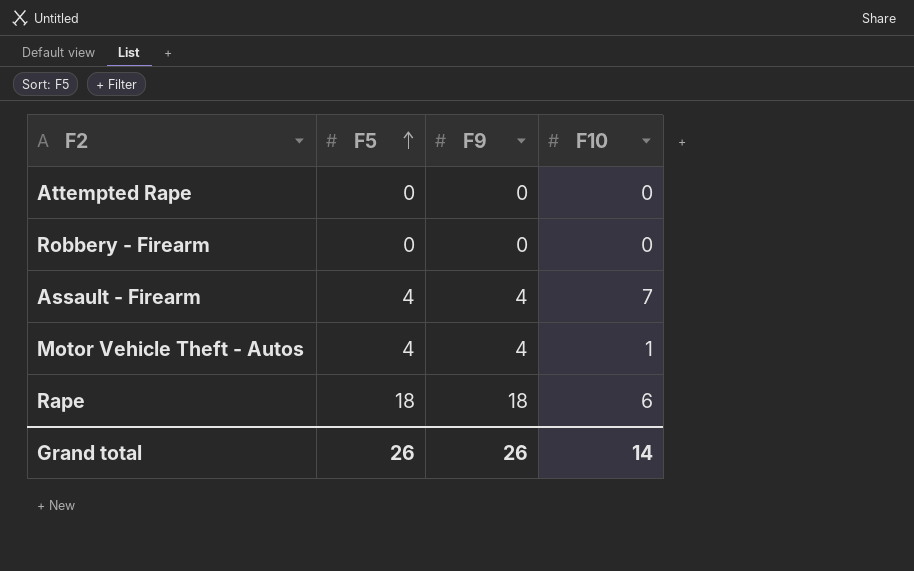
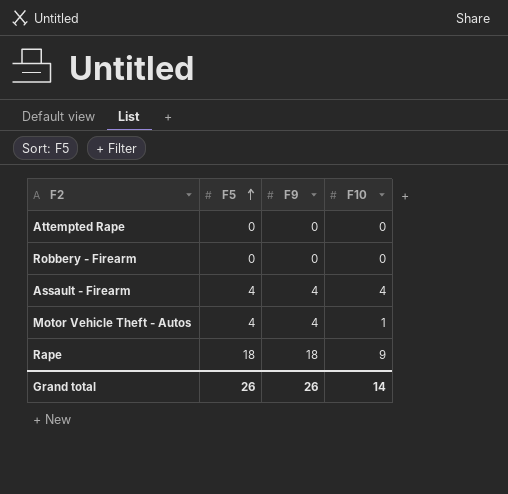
Assault - Firearm | F10: 7 -> 4
Rape | F10: 6 -> 9

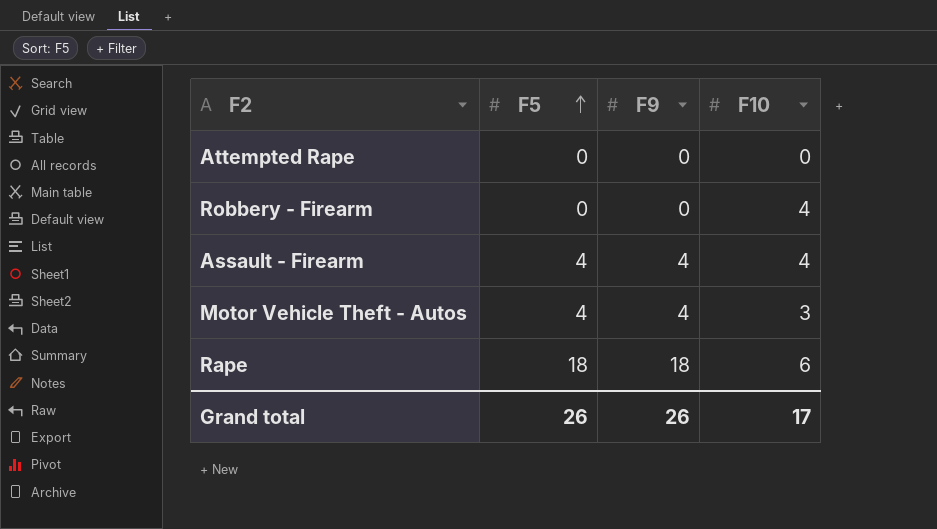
Robbery - Firearm | F10: 0 -> 4
Motor Vehicle Theft - Autos | F10: 1 -> 3
Rape | F10: 9 -> 6
Grand total | F10: 14 -> 17

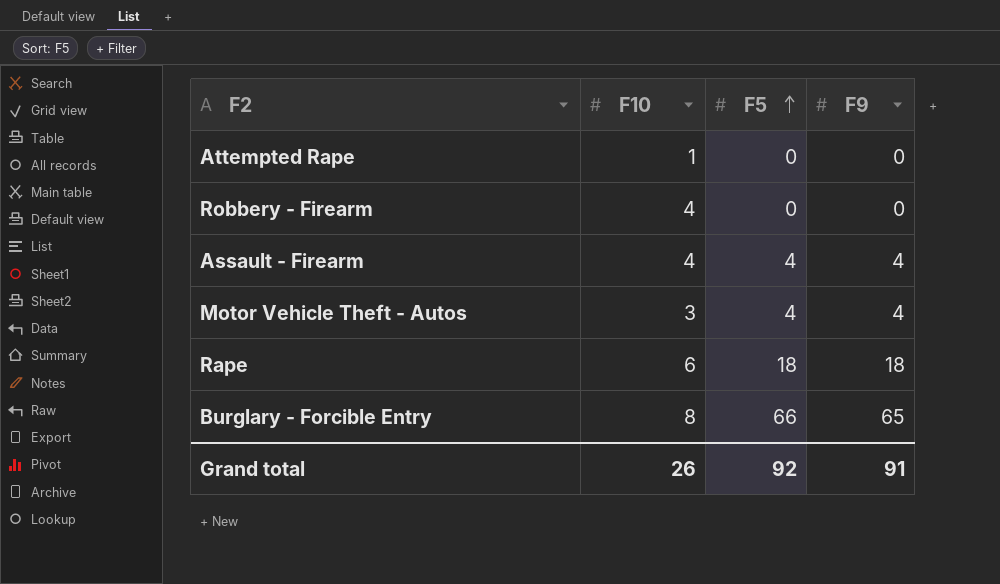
column F10 | position: 4 -> 2
Attempted Rape | F10: 0 -> 1
row Burglary - Forcible Entry: none -> 8 | 66 | 65
Grand total | F10: 17 -> 26
Grand total | F5: 26 -> 92
Grand total | F9: 26 -> 91

